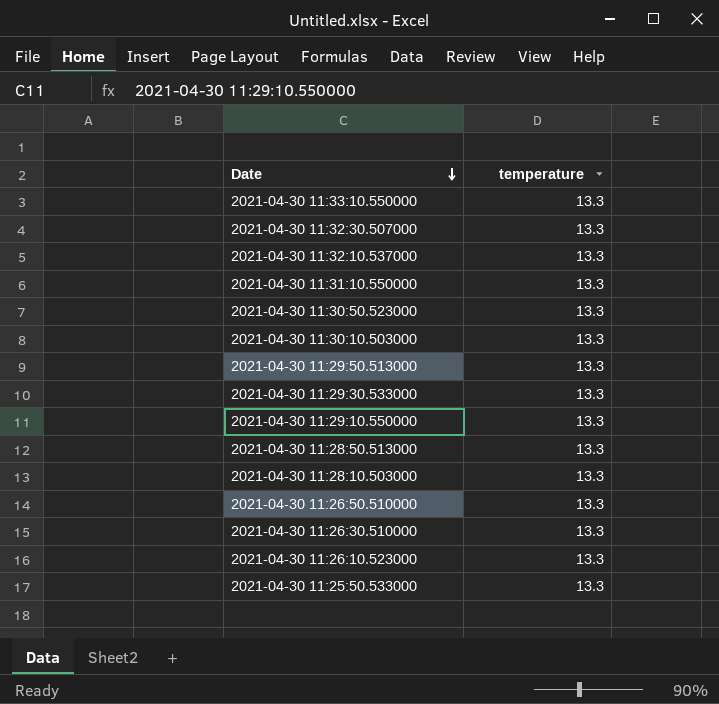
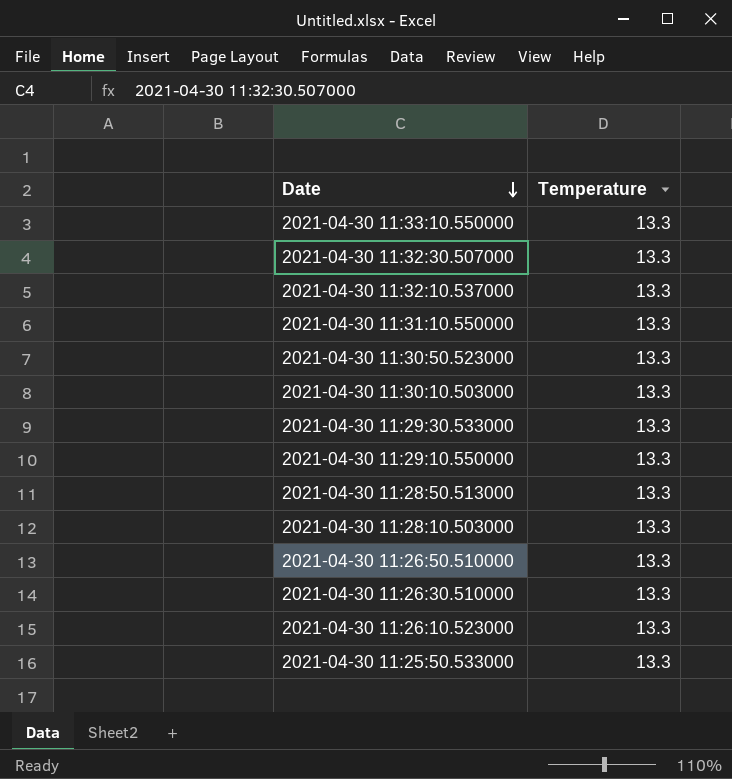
column name: temperature -> Temperature
row 2021-04-30 11:29:50.513000: 13.3 -> none

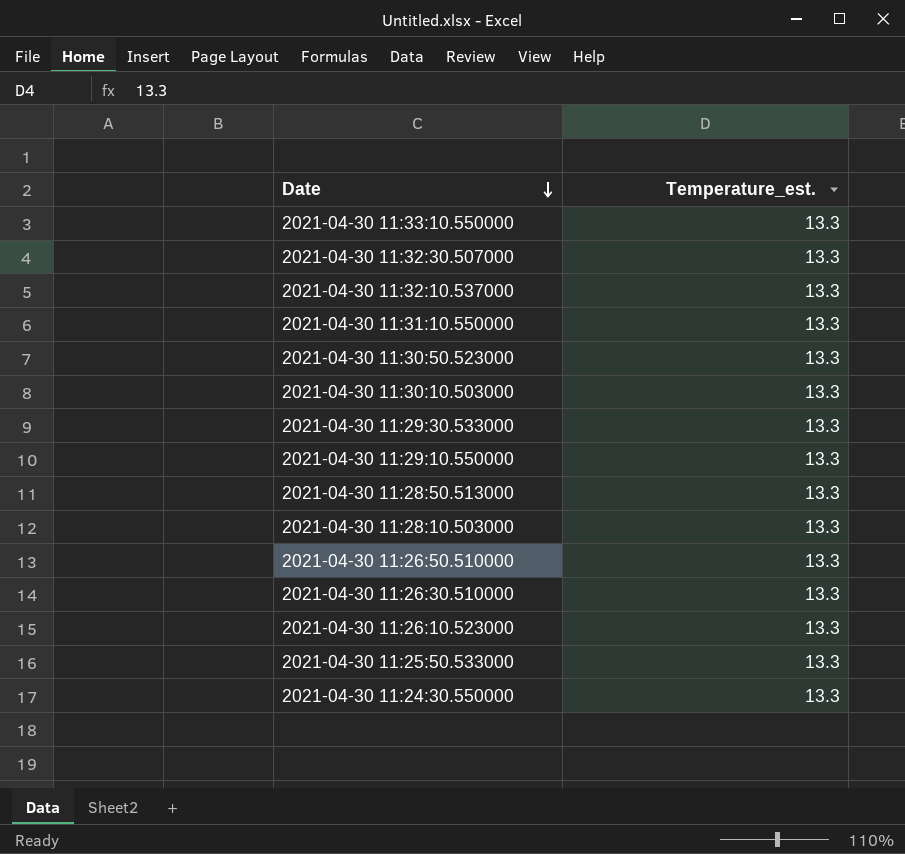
column name: Temperature -> Temperature_est.
row 2021-04-30 11:24:30.550000: none -> 13.3

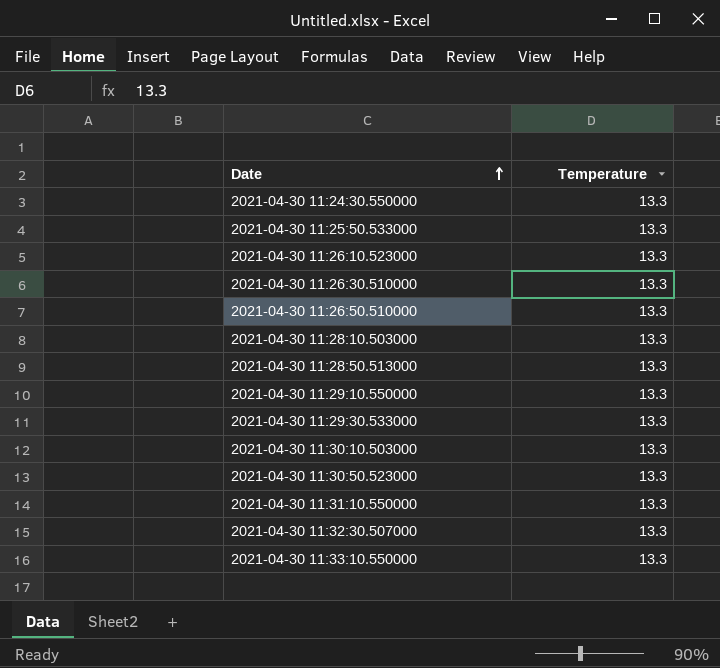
row order: Date descending -> Date ascending
column name: Temperature_est. -> Temperature
row 2021-04-30 11:32:10.537000: 13.3 -> none

